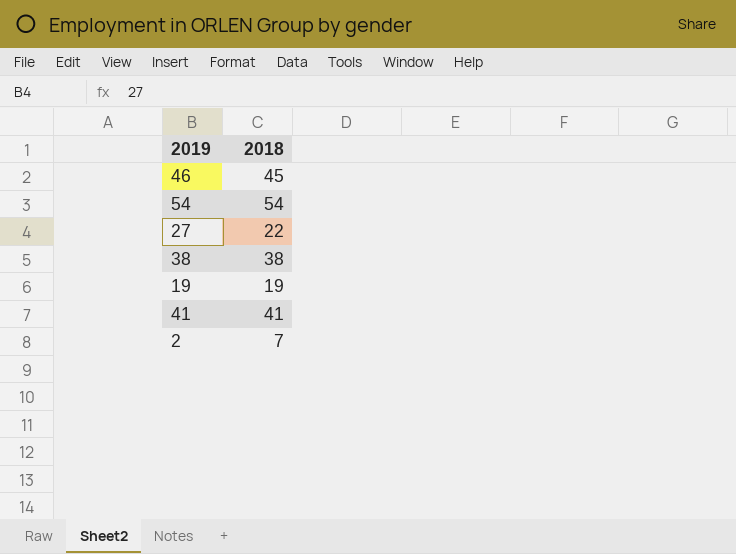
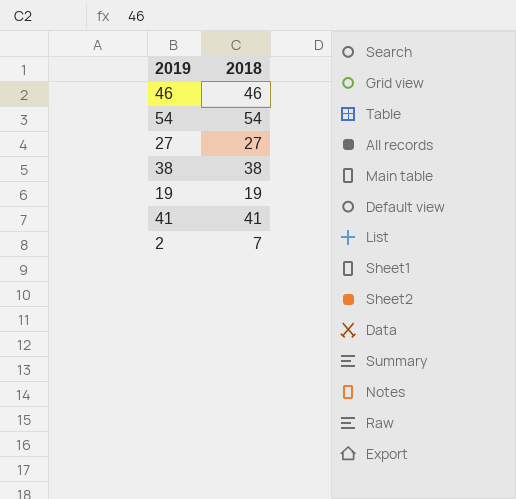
46 | 2018: 45 -> 46
27 | 2018: 22 -> 27

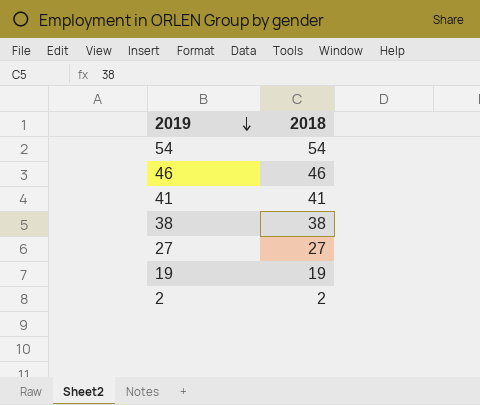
row order: none -> 2019 descending
2 | 2018: 7 -> 2

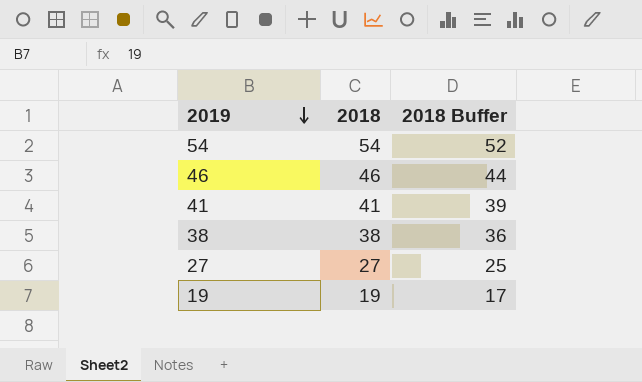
column 2018 Buffer | formula: none -> [2018] - 2
row 2: 2 -> none

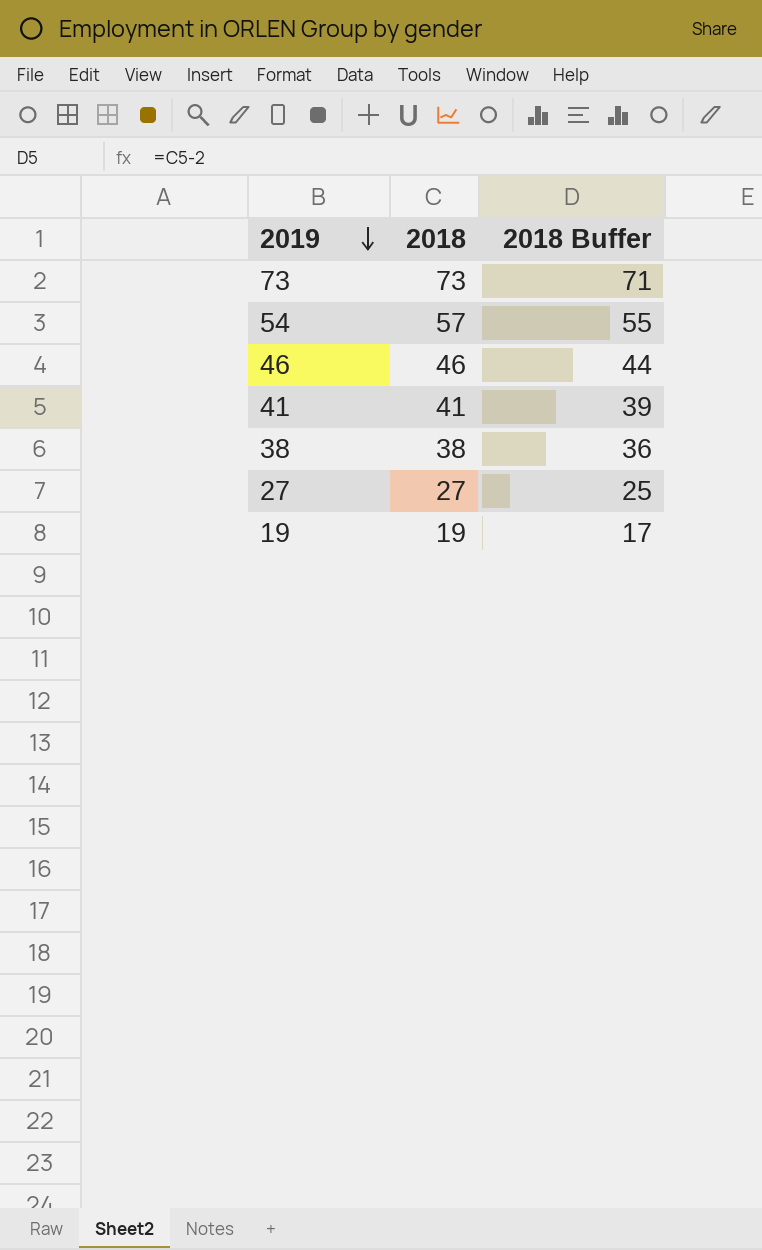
row 73: none -> 73 | 71
54 | 2018: 54 -> 57
54 | 2018 Buffer: 52 -> 55

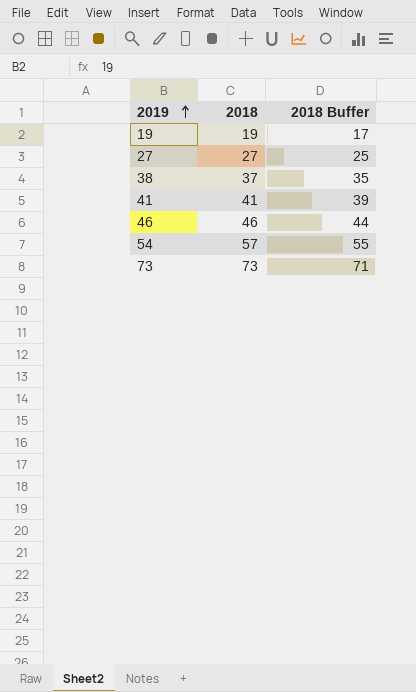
row order: 2019 descending -> 2019 ascending
38 | 2018: 38 -> 37
38 | 2018 Buffer: 36 -> 35

